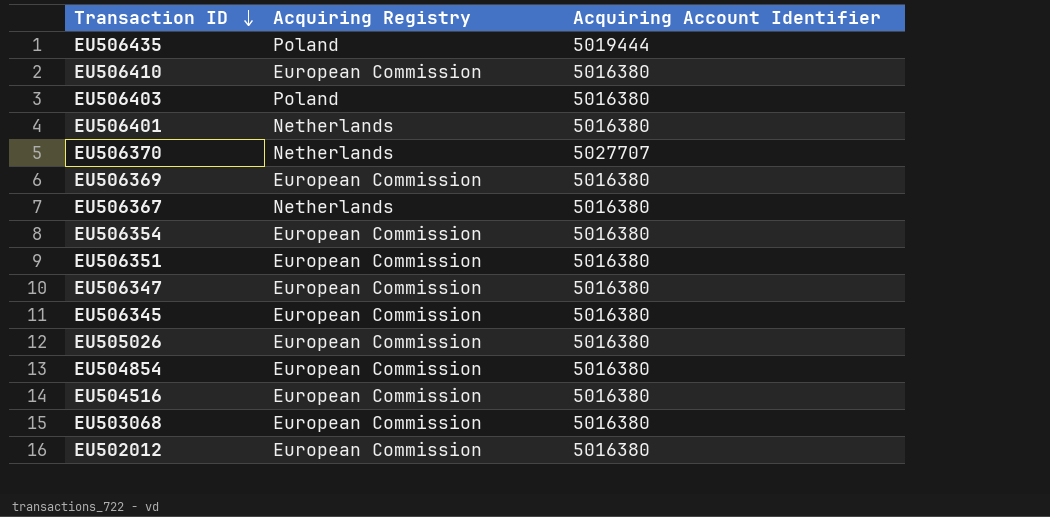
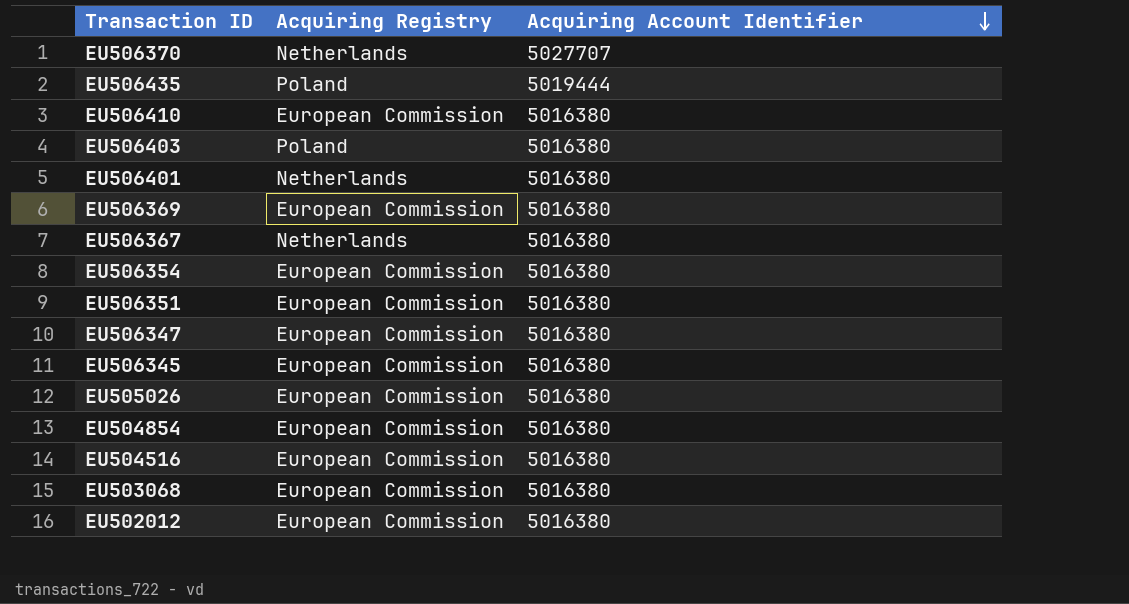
row order: Transaction ID descending -> Acquiring Account Identifier descending

